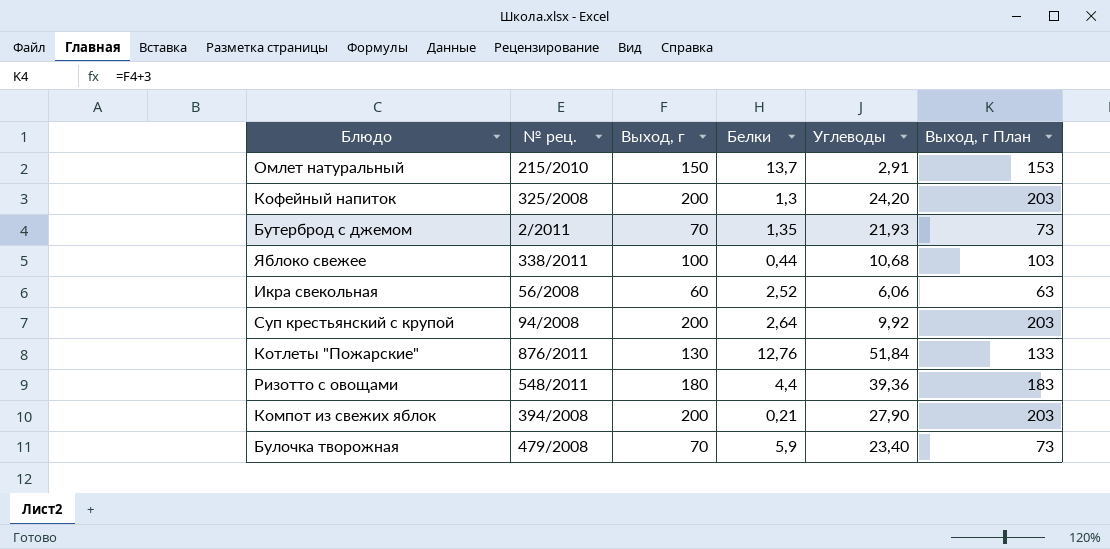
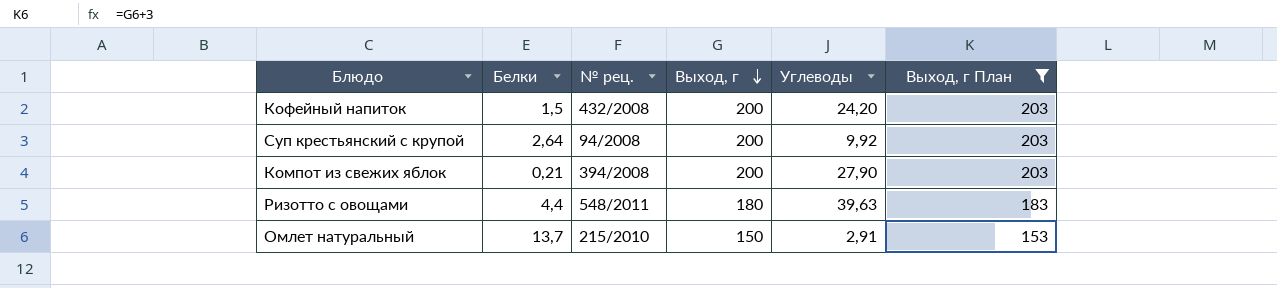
filter: none -> Выход, г План >= 153
row order: none -> Выход, г descending
column Белки | position: 4 -> 2
Кофейный напиток | Белки: 1,3 -> 1,5
Кофейный напиток | № рец.: 325/2008 -> 432/2008
Ризотто с овощами | Углеводы: 39,36 -> 39,63

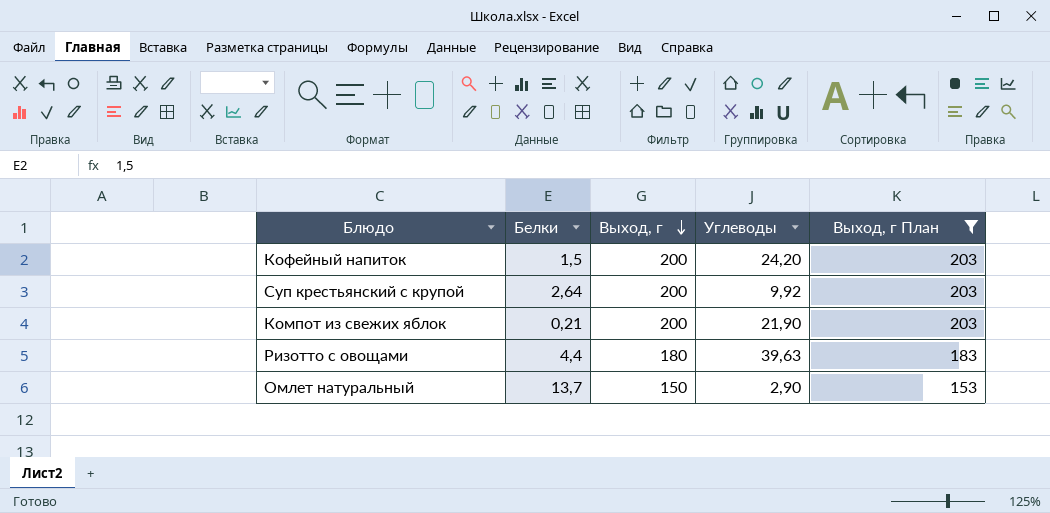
column № рец. | position: 3 -> none
Компот из свежих яблок | Углеводы: 27,90 -> 21,90
Омлет натуральный | Углеводы: 2,91 -> 2,90

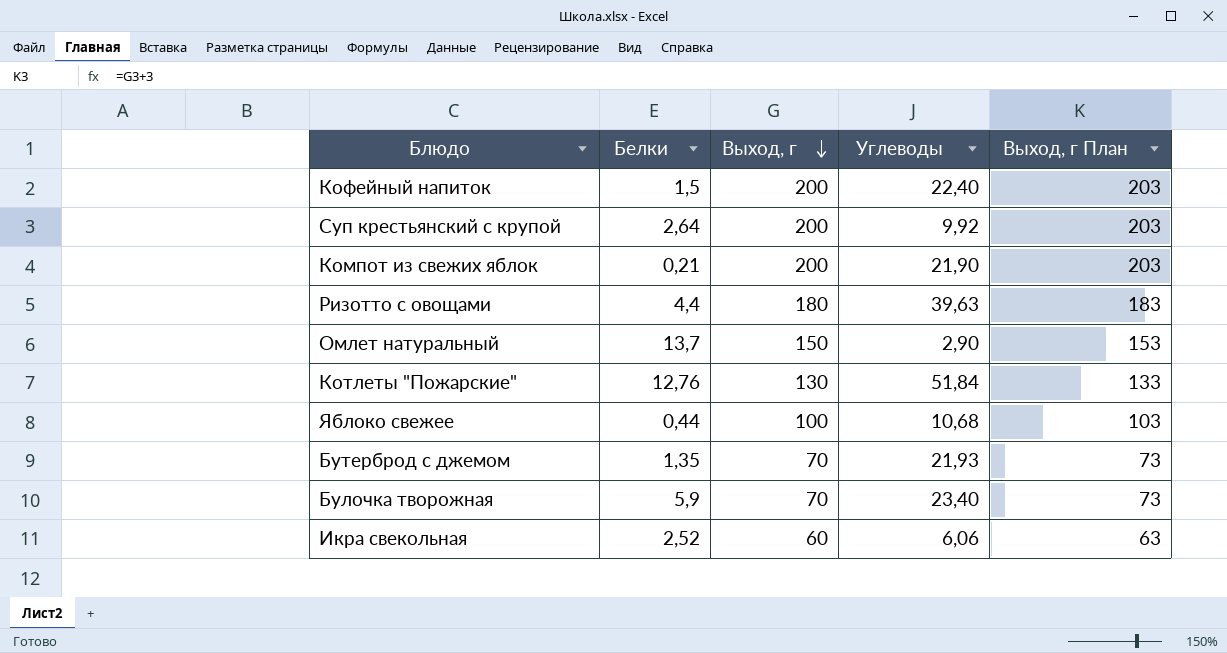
filter: Выход, г План >= 153 -> none
Кофейный напиток | Углеводы: 24,20 -> 22,40

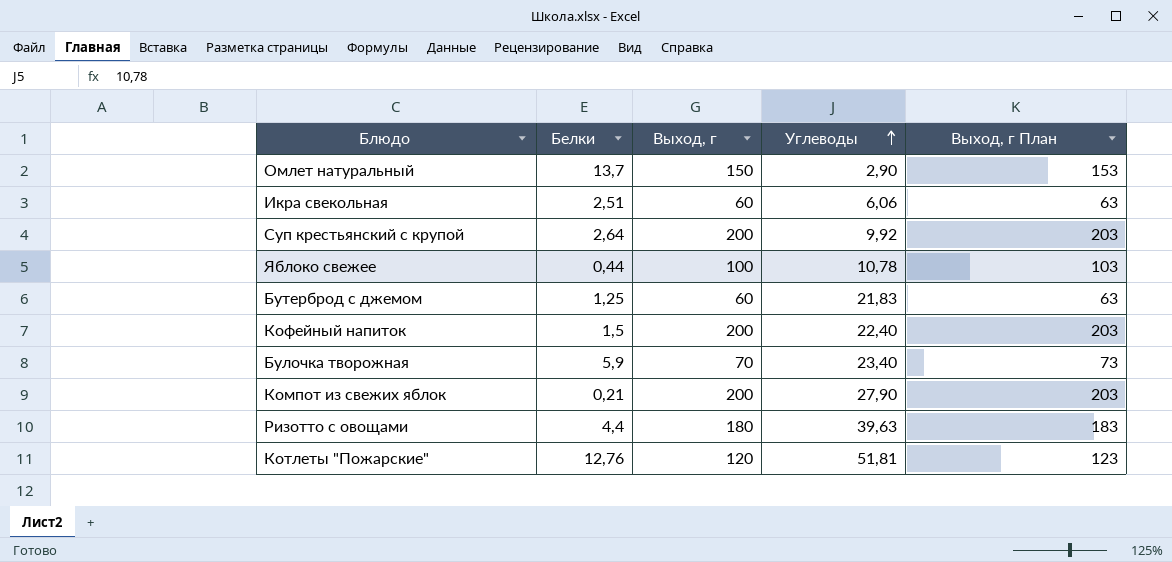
row order: Выход, г descending -> Углеводы ascending
Икра свекольная | Белки: 2,52 -> 2,51
Яблоко свежее | Углеводы: 10,68 -> 10,78
Бутерброд с джемом | Белки: 1,35 -> 1,25
Бутерброд с джемом | Выход, г: 70 -> 60
Бутерброд с джемом | Углеводы: 21,93 -> 21,83
Бутерброд с джемом | Выход, г План: 73 -> 63
Компот из свежих яблок | Углеводы: 21,90 -> 27,90
Котлеты "Пожарские" | Выход, г: 130 -> 120
Котлеты "Пожарские" | Углеводы: 51,84 -> 51,81
Котлеты "Пожарские" | Выход, г План: 133 -> 123

